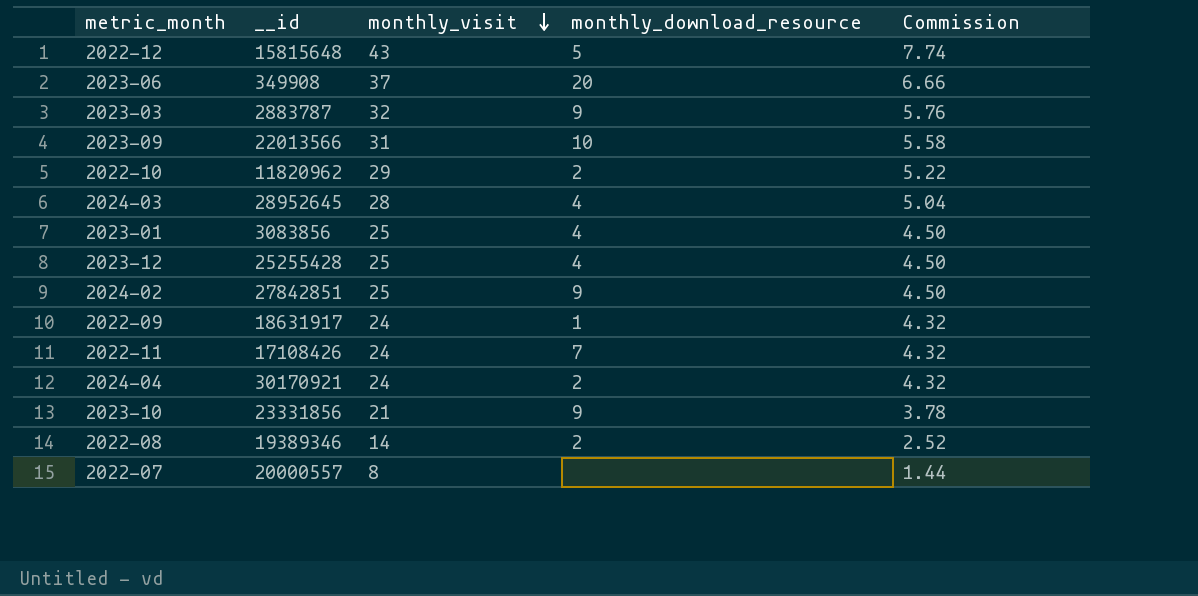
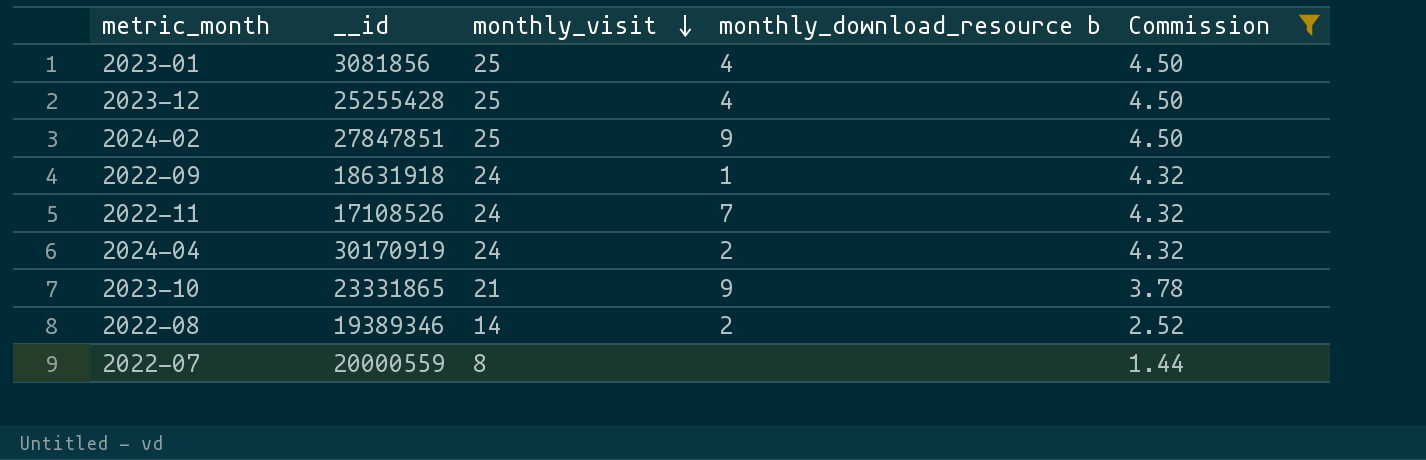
filter: none -> Commission <= 4.50
column name: monthly_download_resource -> monthly_download_resource b
2023-01 | __id: 3083856 -> 3081856
2024-02 | __id: 27842851 -> 27847851
2022-09 | __id: 18631917 -> 18631918
2022-11 | __id: 17108426 -> 17108526
2024-04 | __id: 30170921 -> 30170919
2023-10 | __id: 23331856 -> 23331865
2022-07 | __id: 20000557 -> 20000559

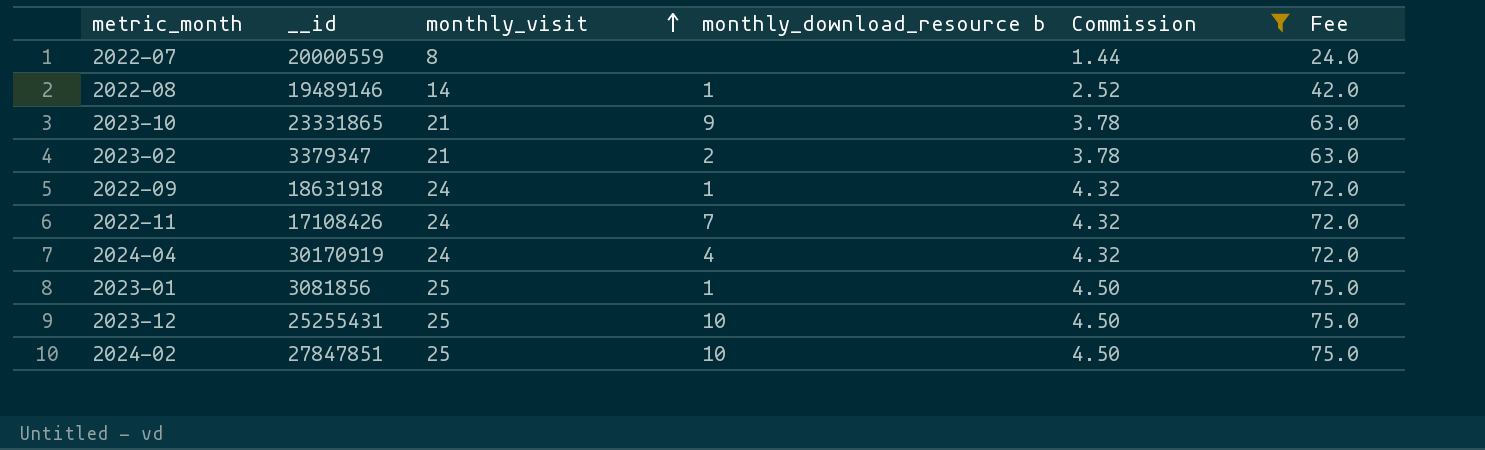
row order: monthly_visit descending -> monthly_visit ascending
column Fee | formula: none -> [monthly_visit] * 3
2022-08 | __id: 19389346 -> 19489146
2022-08 | monthly_download_resource b: 2 -> 1
row 2023-02: none -> 3379347 | 21 | 2 | 3.78 | 63.0
2022-11 | __id: 17108526 -> 17108426
2024-04 | monthly_download_resource b: 2 -> 4
2023-01 | monthly_download_resource b: 4 -> 1
2023-12 | __id: 25255428 -> 25255431
2023-12 | monthly_download_resource b: 4 -> 10
2024-02 | monthly_download_resource b: 9 -> 10

